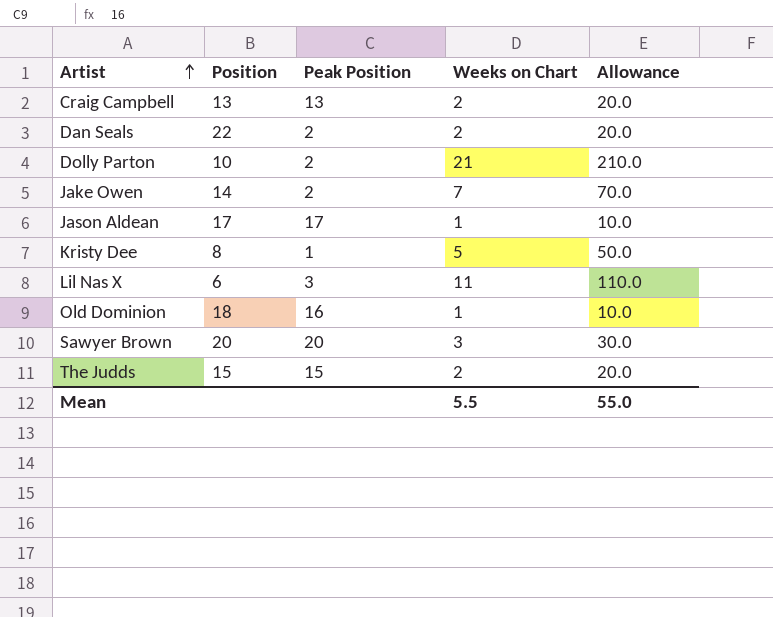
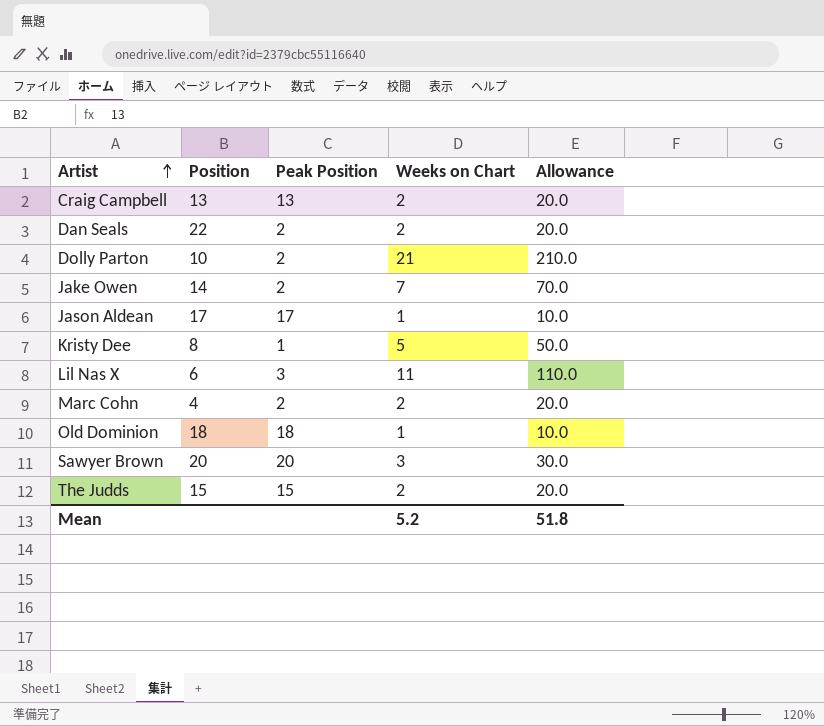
row Marc Cohn: none -> 4 | 2 | 2 | 20.0
Old Dominion | Peak Position: 16 -> 18
Mean | Weeks on Chart: 5.5 -> 5.2
Mean | Allowance: 55.0 -> 51.8

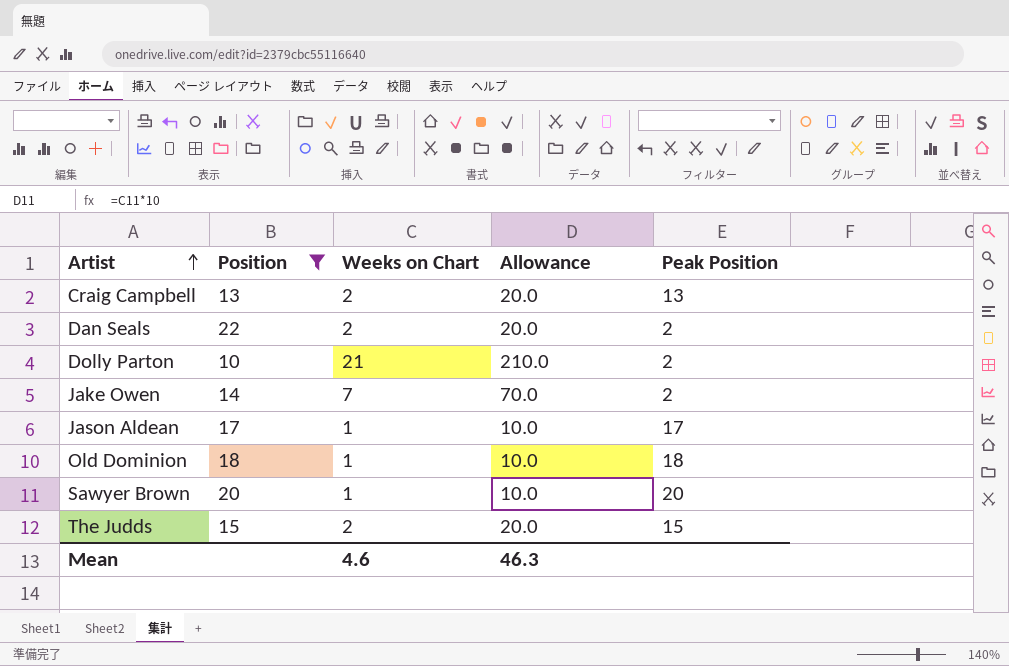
filter: none -> Position >= 10
column Peak Position | position: 3 -> 5
Sawyer Brown | Weeks on Chart: 3 -> 1
Sawyer Brown | Allowance: 30.0 -> 10.0
Mean | Weeks on Chart: 5.2 -> 4.6
Mean | Allowance: 51.8 -> 46.3

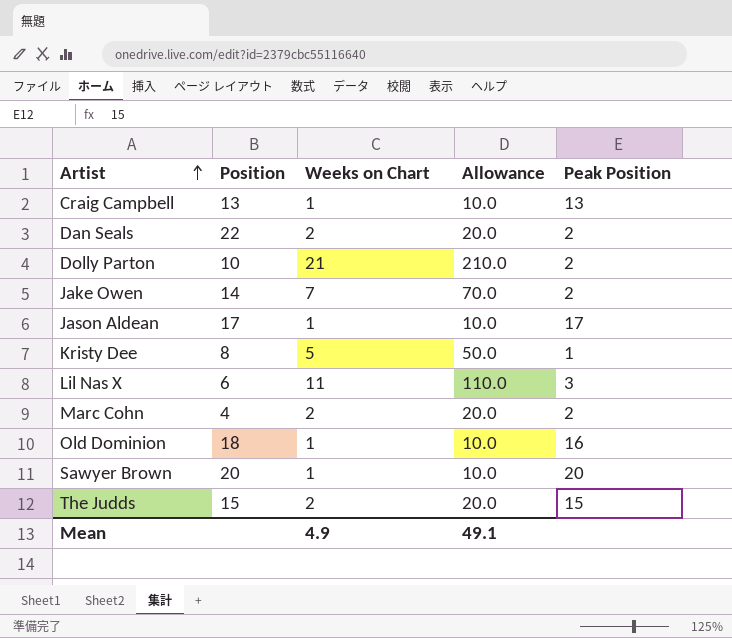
filter: Position >= 10 -> none
Craig Campbell | Weeks on Chart: 2 -> 1
Craig Campbell | Allowance: 20.0 -> 10.0
Old Dominion | Peak Position: 18 -> 16
Mean | Weeks on Chart: 4.6 -> 4.9
Mean | Allowance: 46.3 -> 49.1

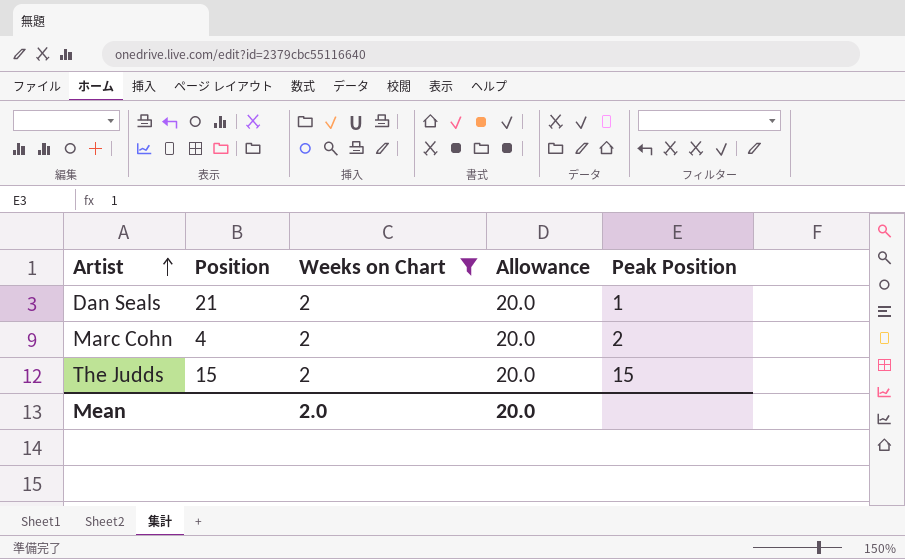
filter: none -> Weeks on Chart = 2
Dan Seals | Position: 22 -> 21
Dan Seals | Peak Position: 2 -> 1
Mean | Weeks on Chart: 4.9 -> 2.0
Mean | Allowance: 49.1 -> 20.0

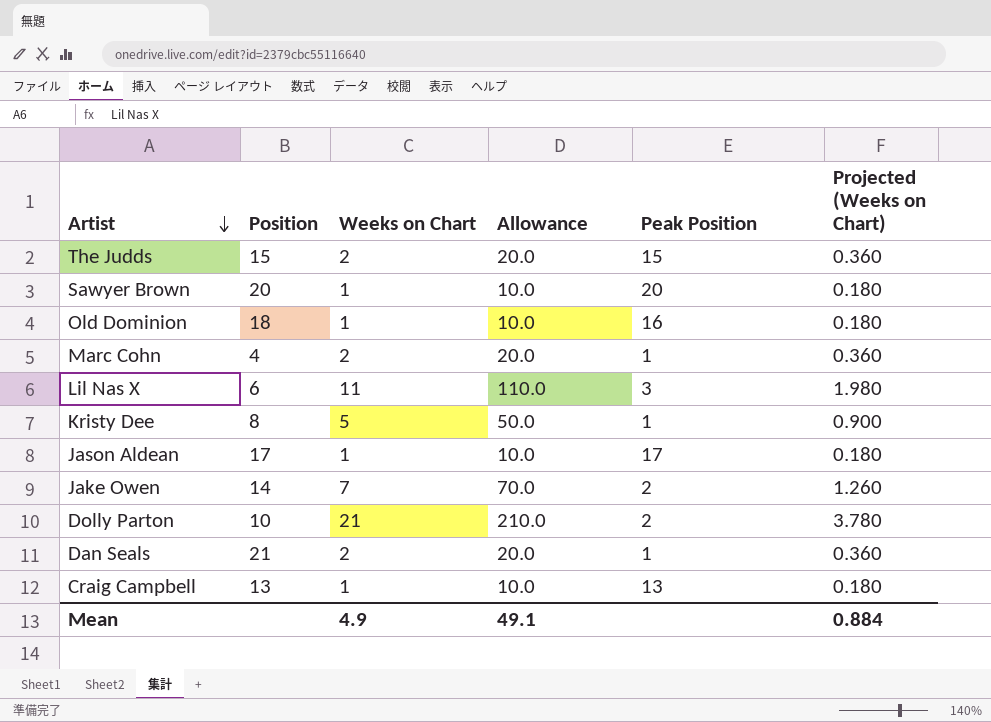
filter: Weeks on Chart = 2 -> none
row order: Artist ascending -> Artist descending
column Projected (Weeks on Chart) | formula: none -> [Weeks on Chart] * 0.18
Marc Cohn | Peak Position: 2 -> 1
Mean | Weeks on Chart: 2.0 -> 4.9
Mean | Allowance: 20.0 -> 49.1

